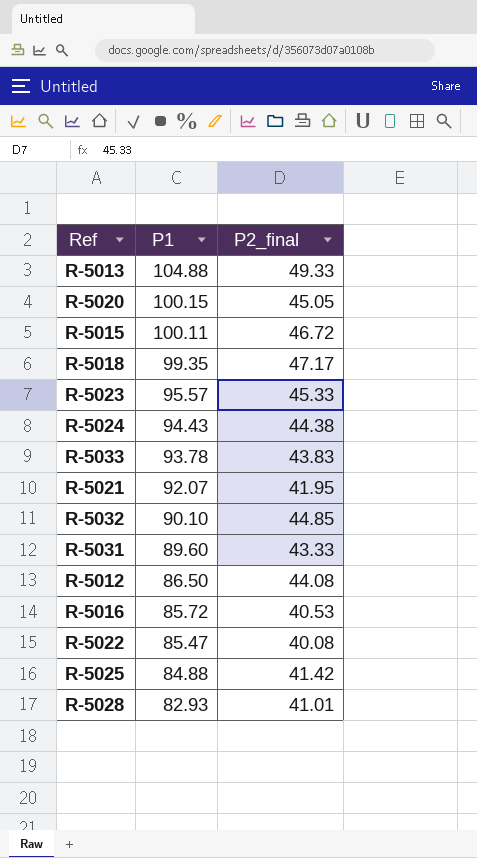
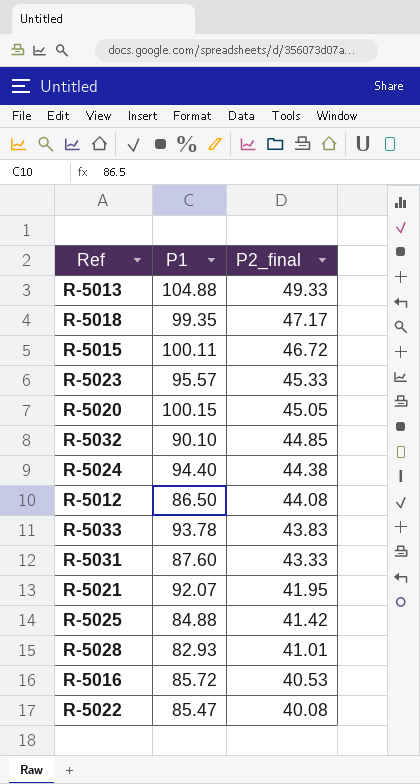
row order: P1 descending -> P2_final descending
R-5024 | P1: 94.43 -> 94.40
R-5031 | P1: 89.60 -> 87.60

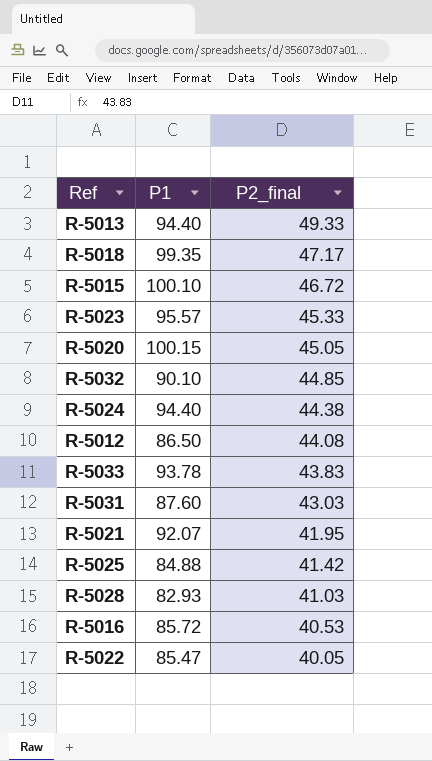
R-5013 | P1: 104.88 -> 94.40
R-5015 | P1: 100.11 -> 100.10
R-5031 | P2_final: 43.33 -> 43.03
R-5028 | P2_final: 41.01 -> 41.03
R-5022 | P2_final: 40.08 -> 40.05

